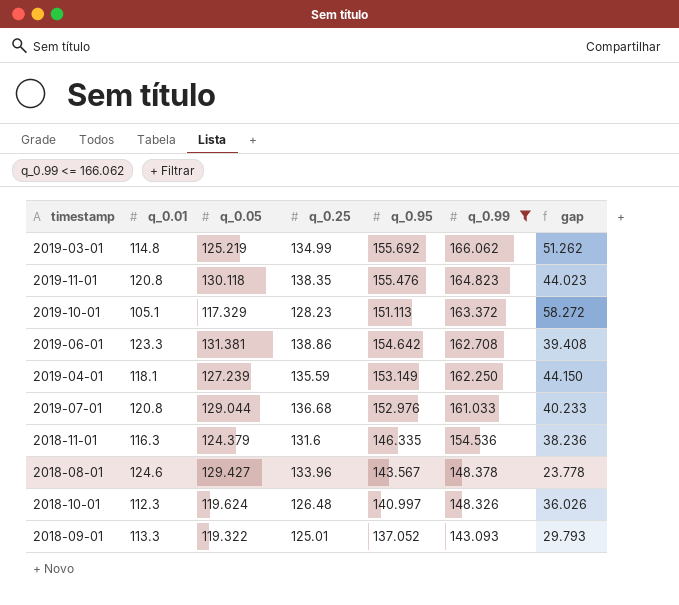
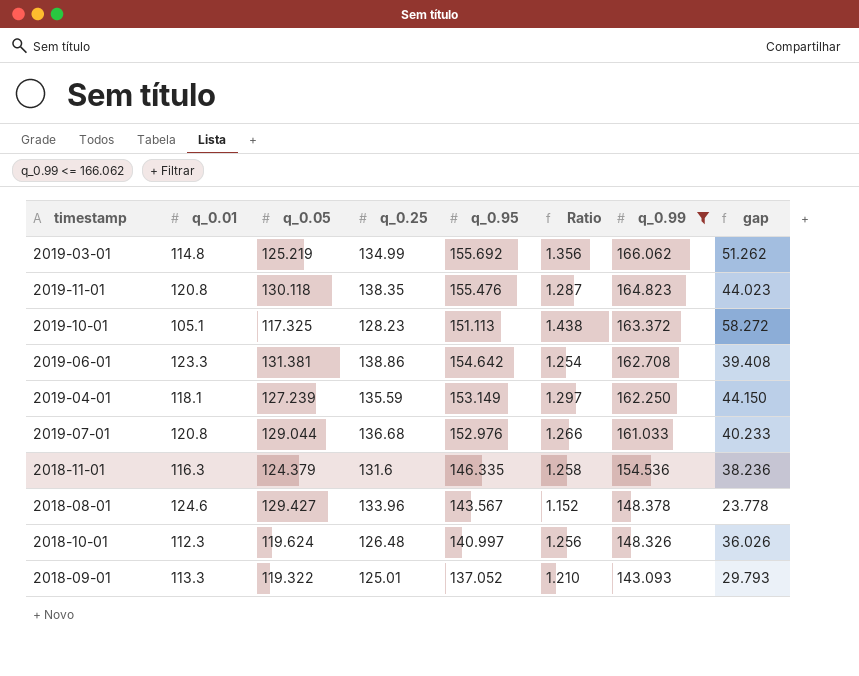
column Ratio | formula: none -> [q_0.95] / [q_0.01]
2019-10-01 | q_0.05: 117.329 -> 117.325

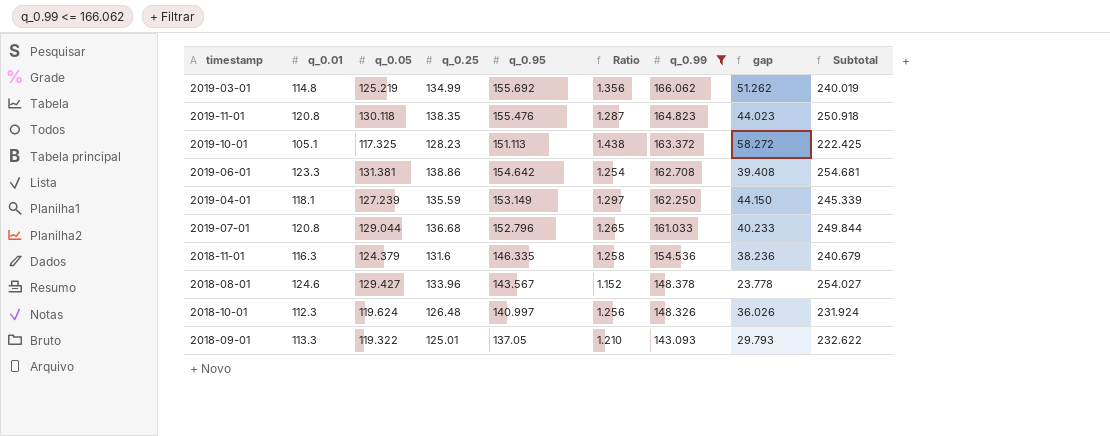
column Subtotal | formula: none -> [q_0.01] + [q_0.05]
2019-07-01 | q_0.95: 152.976 -> 152.796
2019-07-01 | Ratio: 1.266 -> 1.265
2018-09-01 | q_0.95: 137.052 -> 137.05

